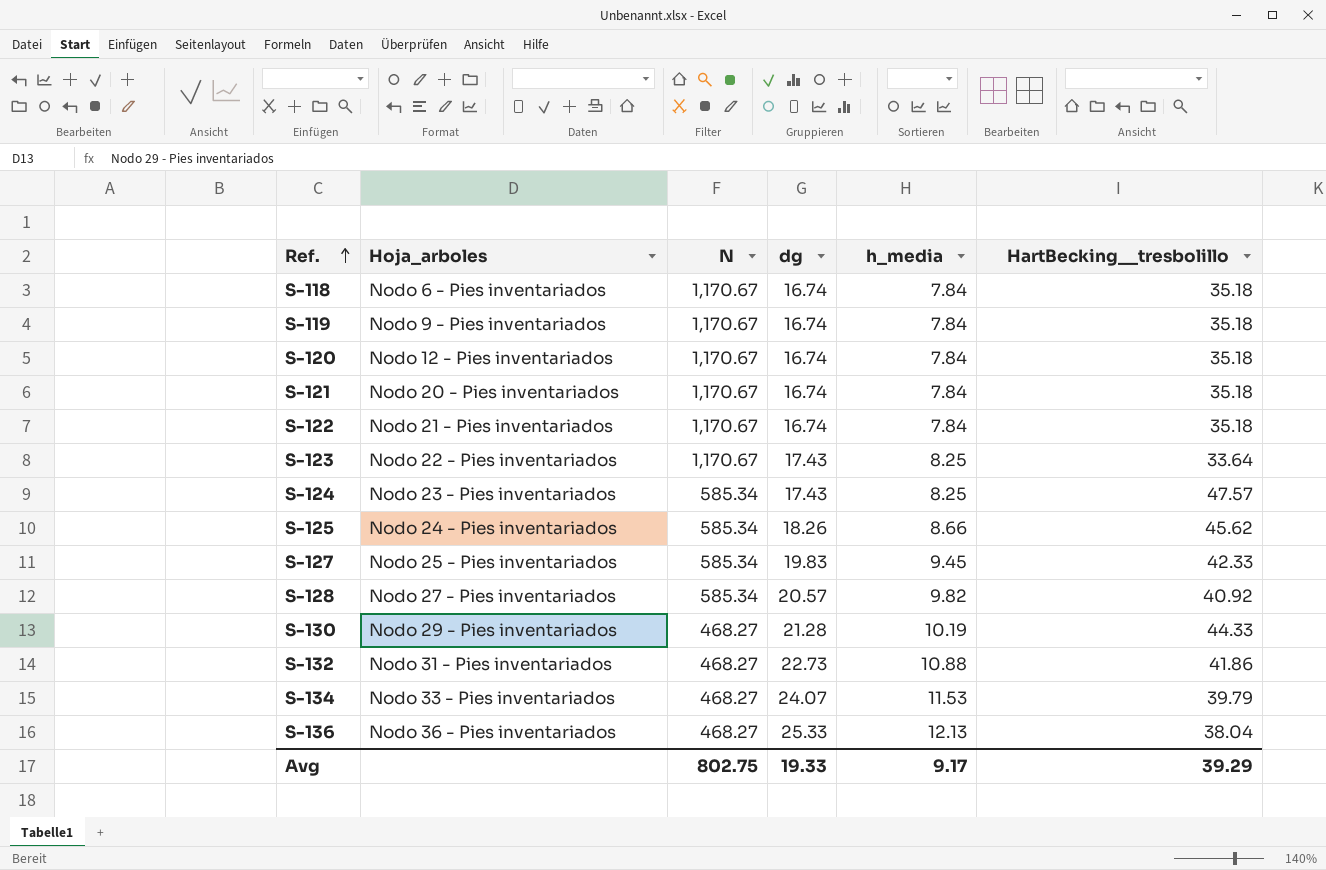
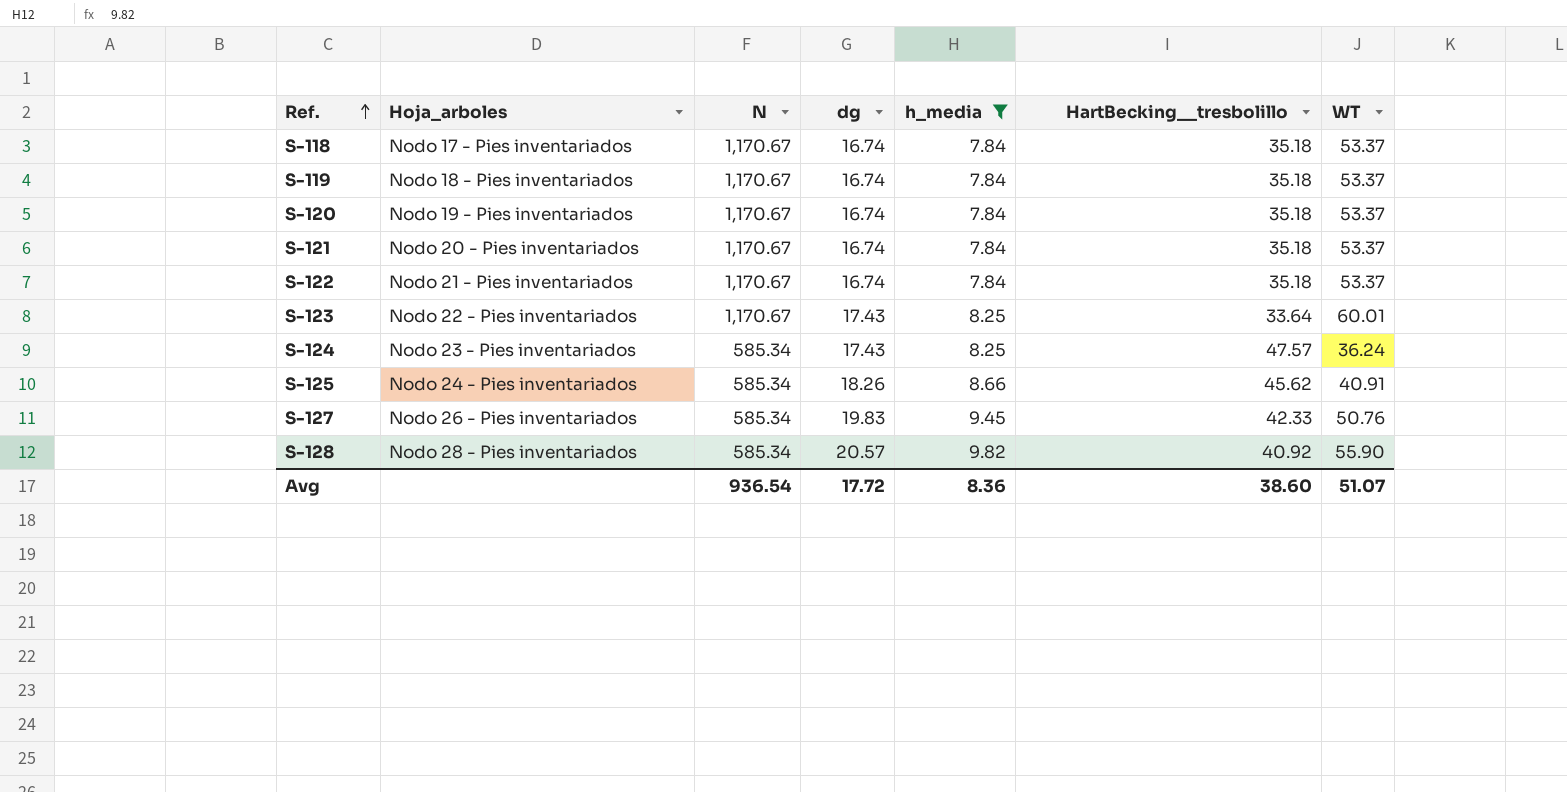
filter: none -> h_media <= 9.82
column WT | position: none -> 7
S-118 | Hoja_arboles: Nodo 6 - Pies inventariados -> Nodo 17 - Pies inventariados
S-119 | Hoja_arboles: Nodo 9 - Pies inventariados -> Nodo 18 - Pies inventariados
S-120 | Hoja_arboles: Nodo 12 - Pies inventariados -> Nodo 19 - Pies inventariados
S-127 | Hoja_arboles: Nodo 25 - Pies inventariados -> Nodo 26 - Pies inventariados
S-128 | Hoja_arboles: Nodo 27 - Pies inventariados -> Nodo 28 - Pies inventariados
Avg | N: 802.75 -> 936.54
Avg | dg: 19.33 -> 17.72
Avg | h_media: 9.17 -> 8.36
Avg | HartBecking__tresbolillo: 39.29 -> 38.60

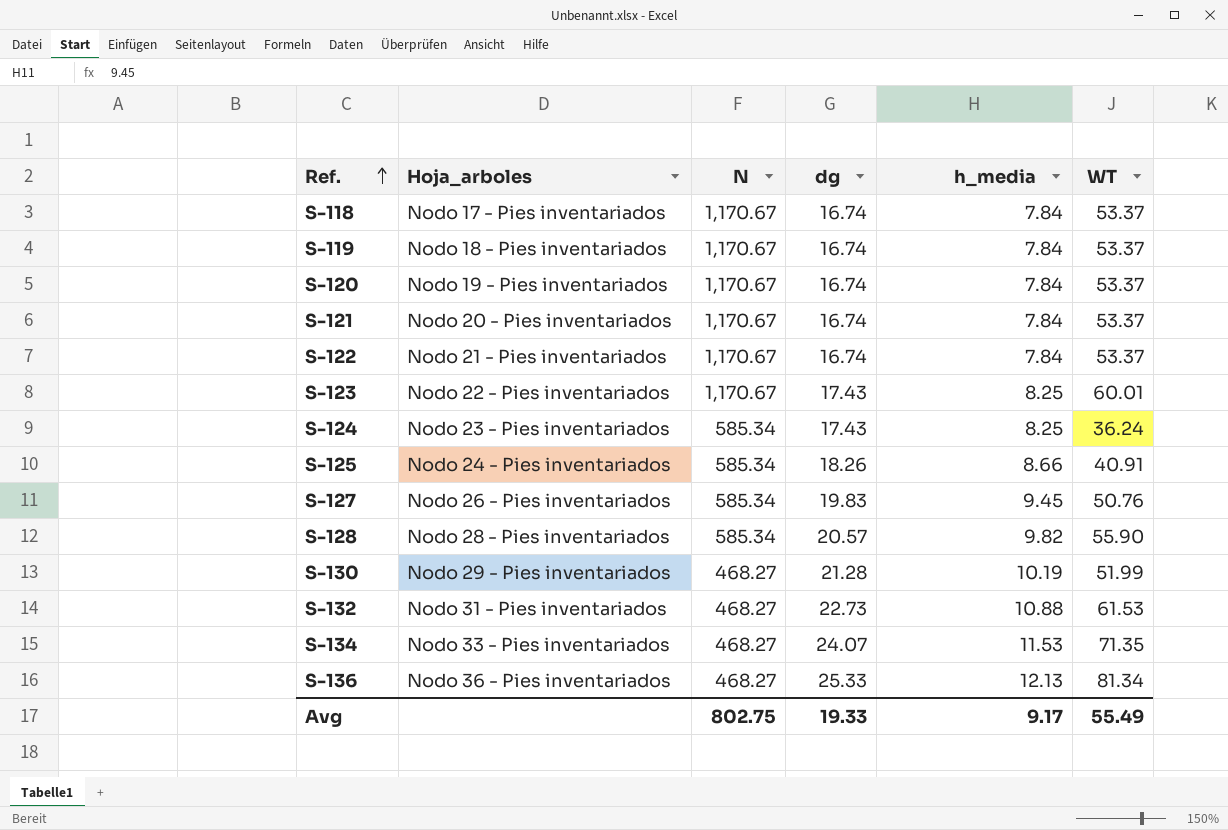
filter: h_media <= 9.82 -> none
column HartBecking__tresbolillo | position: 6 -> none
Avg | N: 936.54 -> 802.75
Avg | dg: 17.72 -> 19.33
Avg | h_media: 8.36 -> 9.17
Avg | WT: 51.07 -> 55.49

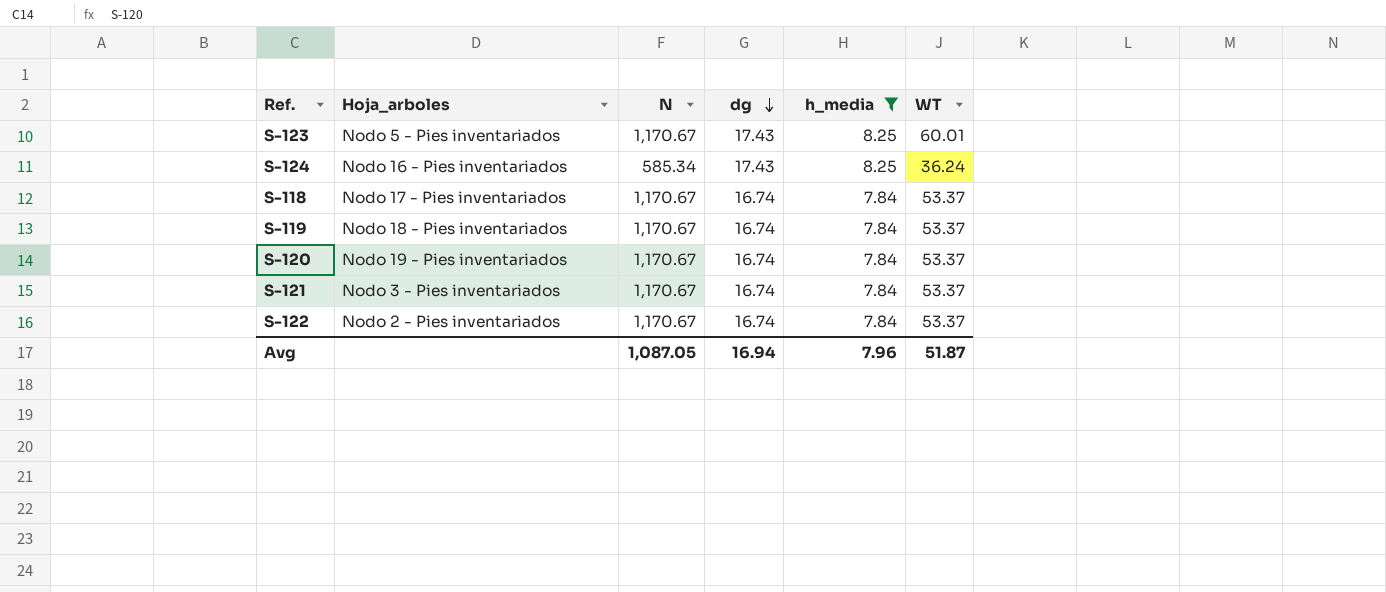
filter: none -> h_media <= 8.25
row order: Ref. ascending -> dg descending
S-123 | Hoja_arboles: Nodo 22 - Pies inventariados -> Nodo 5 - Pies inventariados
S-124 | Hoja_arboles: Nodo 23 - Pies inventariados -> Nodo 16 - Pies inventariados
S-121 | Hoja_arboles: Nodo 20 - Pies inventariados -> Nodo 3 - Pies inventariados
S-122 | Hoja_arboles: Nodo 21 - Pies inventariados -> Nodo 2 - Pies inventariados
Avg | N: 802.75 -> 1,087.05
Avg | dg: 19.33 -> 16.94
Avg | h_media: 9.17 -> 7.96
Avg | WT: 55.49 -> 51.87

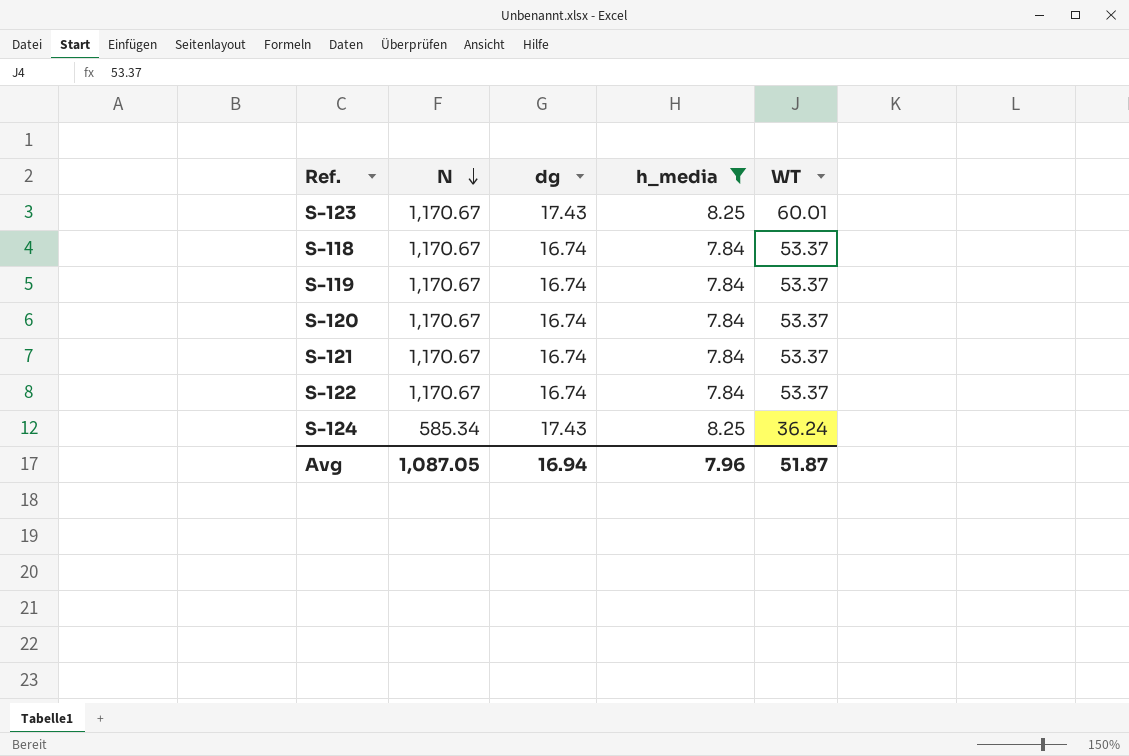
row order: dg descending -> N descending
column Hoja_arboles | position: 2 -> none

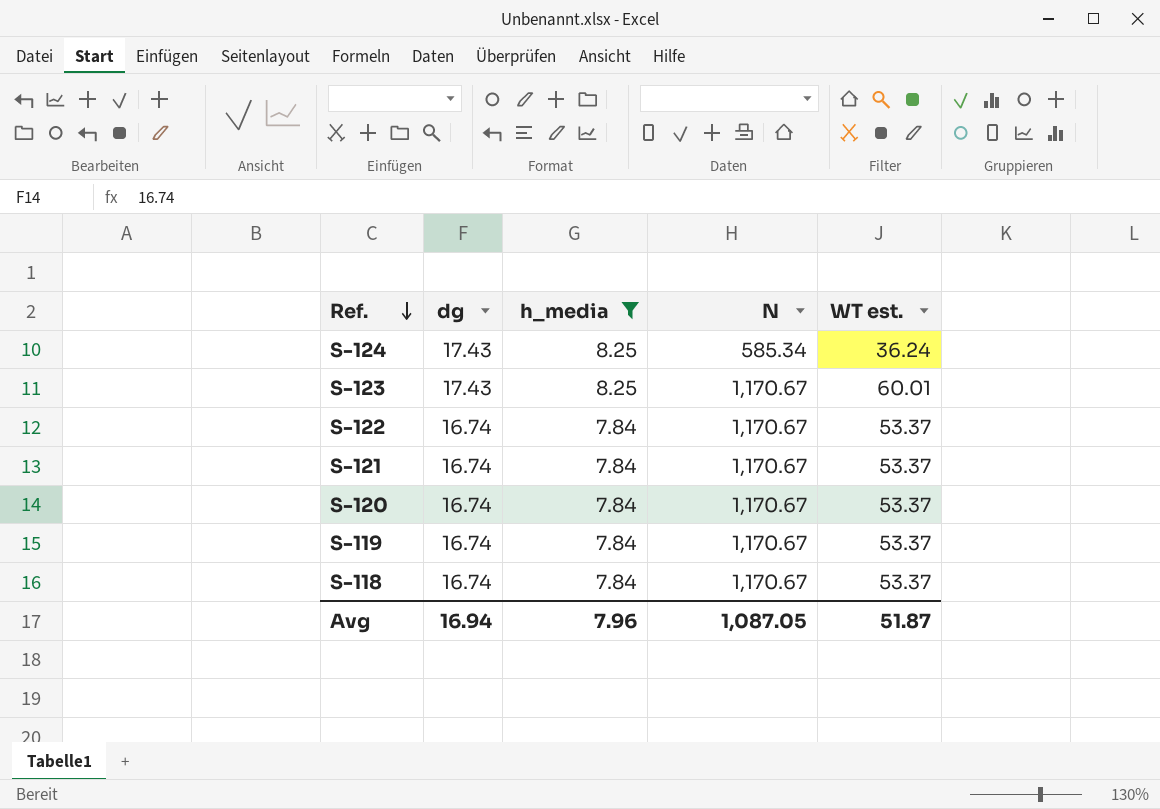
row order: N descending -> Ref. descending
column N | position: 2 -> 4
column name: WT -> WT est.

